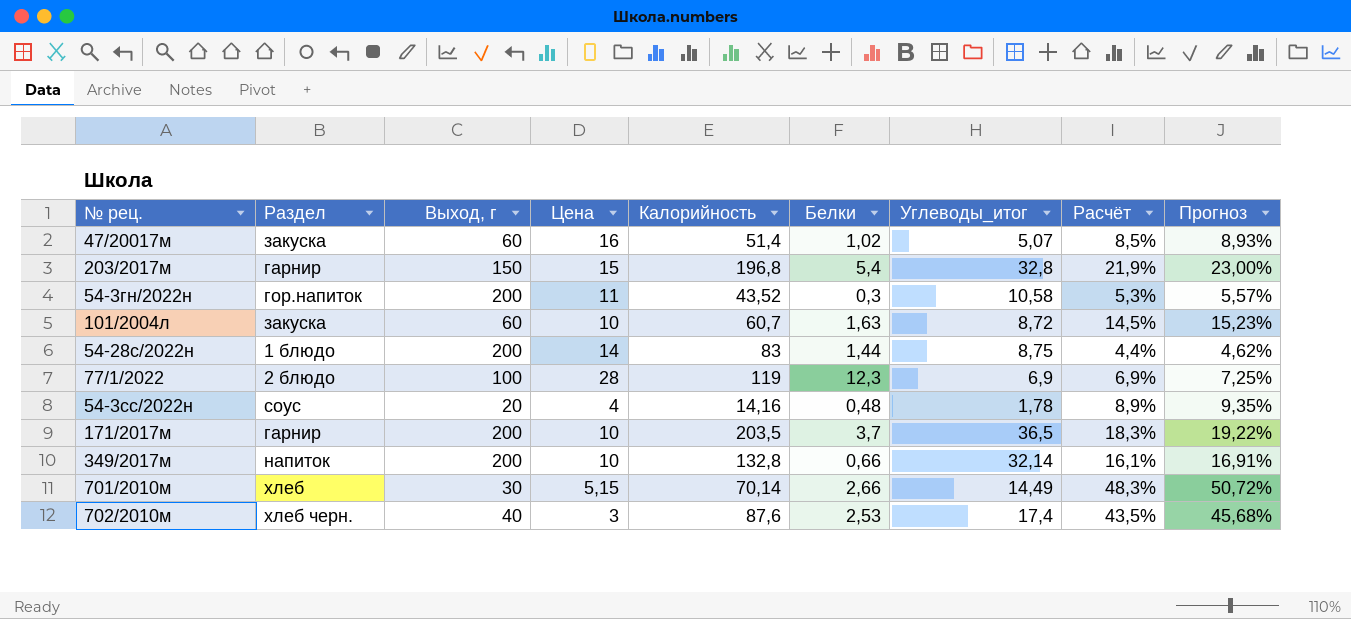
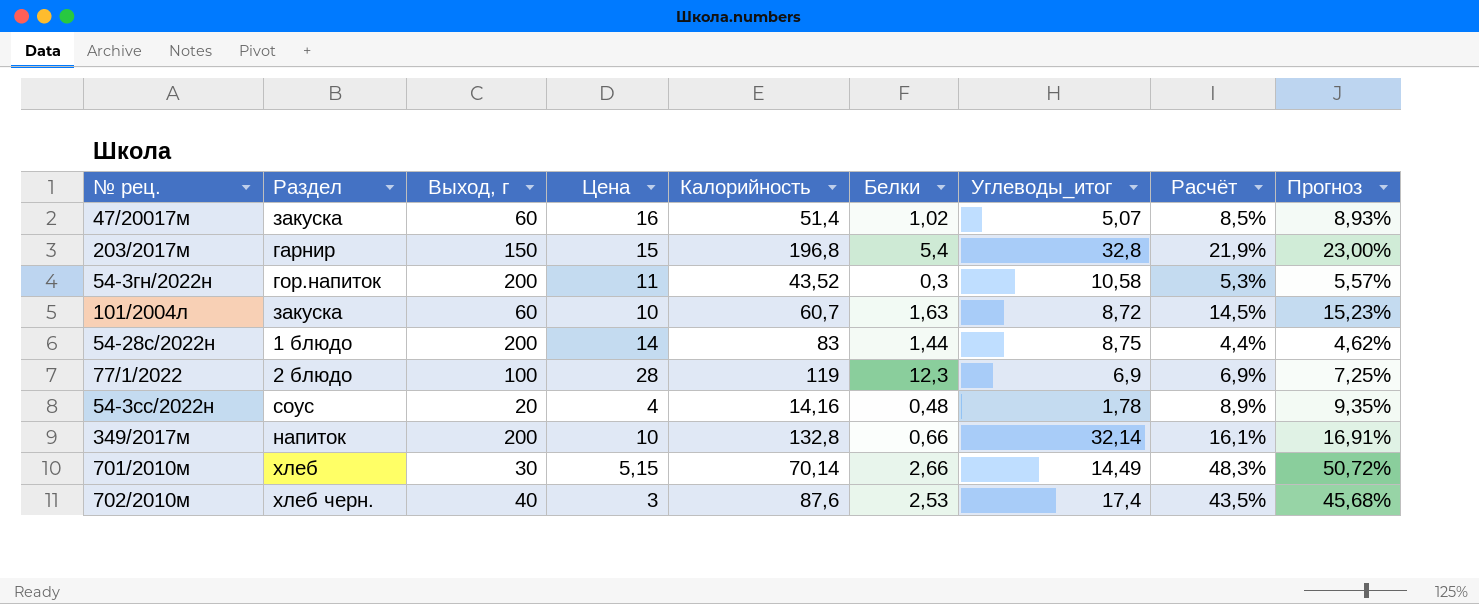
row 171/2017м: гарнир | 200 | 10 | 203,5 | 3,7 | 36,5 | 18,3% | 19,22% -> none

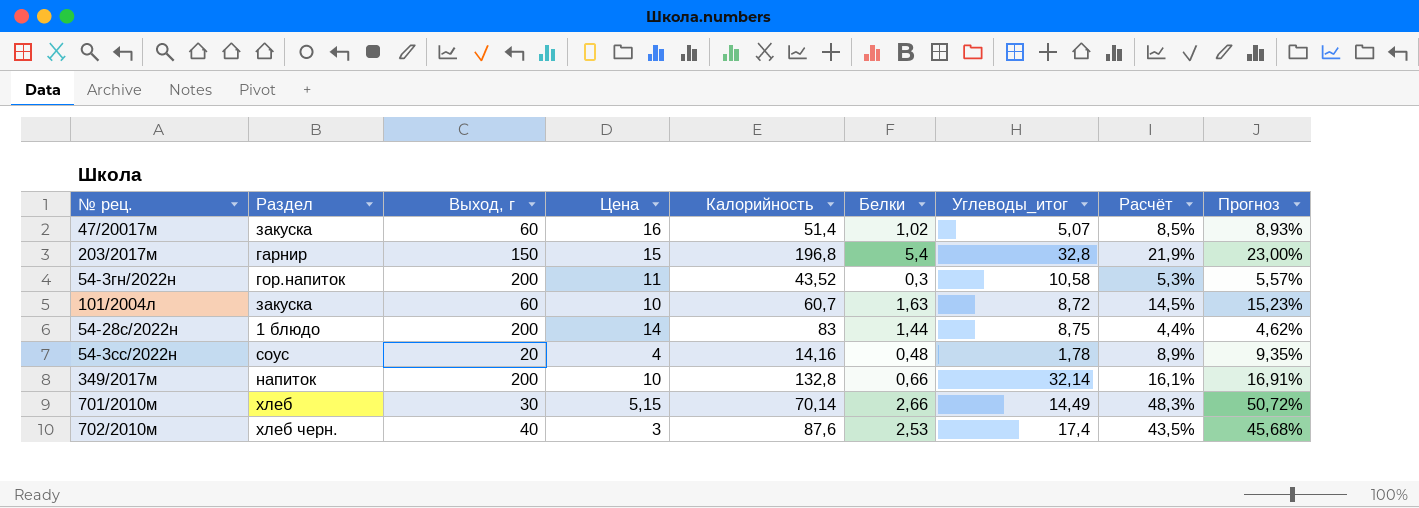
row 77/1/2022: 2 блюдо | 100 | 28 | 119 | 12,3 | 6,9 | 6,9% | 7,25% -> none

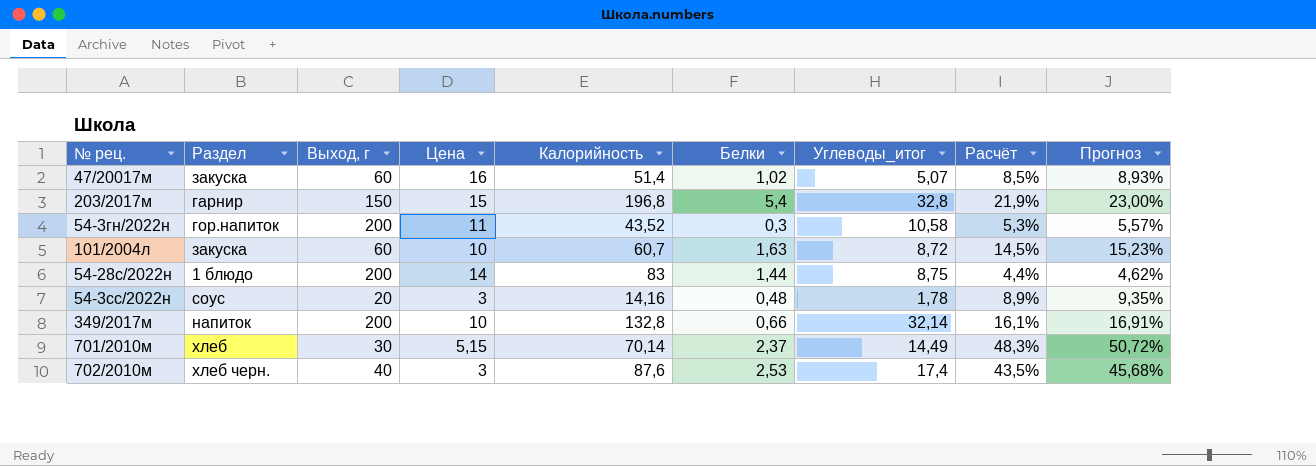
54-3сс/2022н | Цена: 4 -> 3
701/2010м | Белки: 2,66 -> 2,37

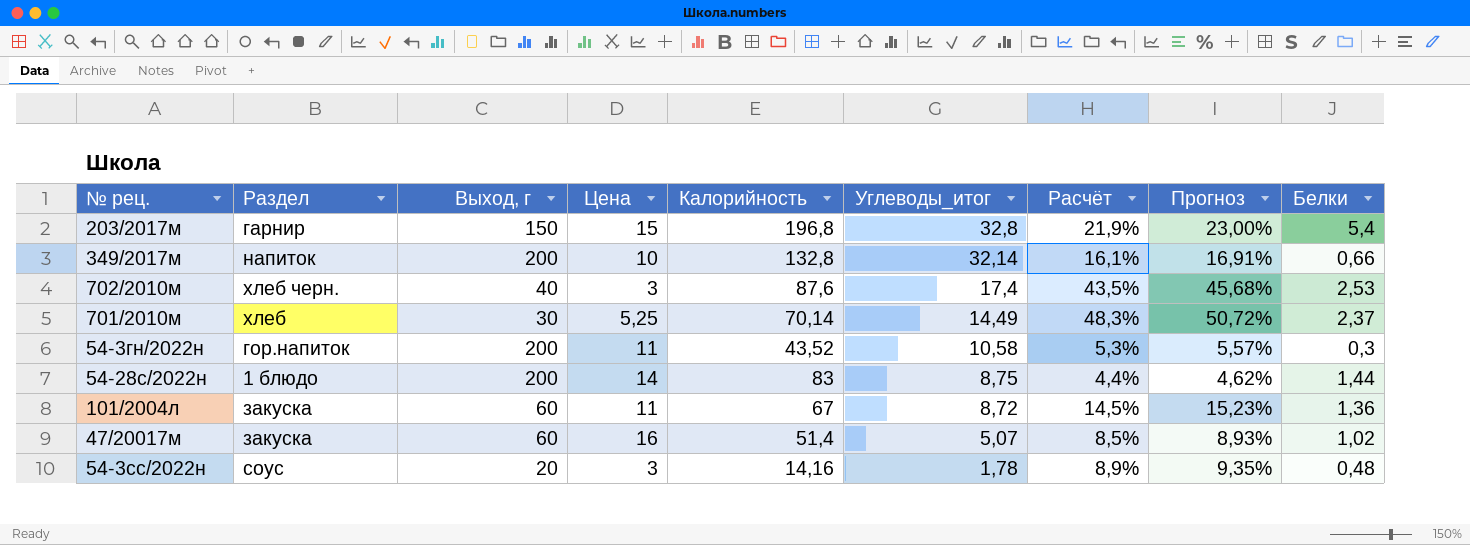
row order: none -> Углеводы_итог descending
column Белки | position: 6 -> 9
701/2010м | Цена: 5,15 -> 5,25
101/2004л | Цена: 10 -> 11
101/2004л | Калорийность: 60,7 -> 67
101/2004л | Белки: 1,63 -> 1,36

